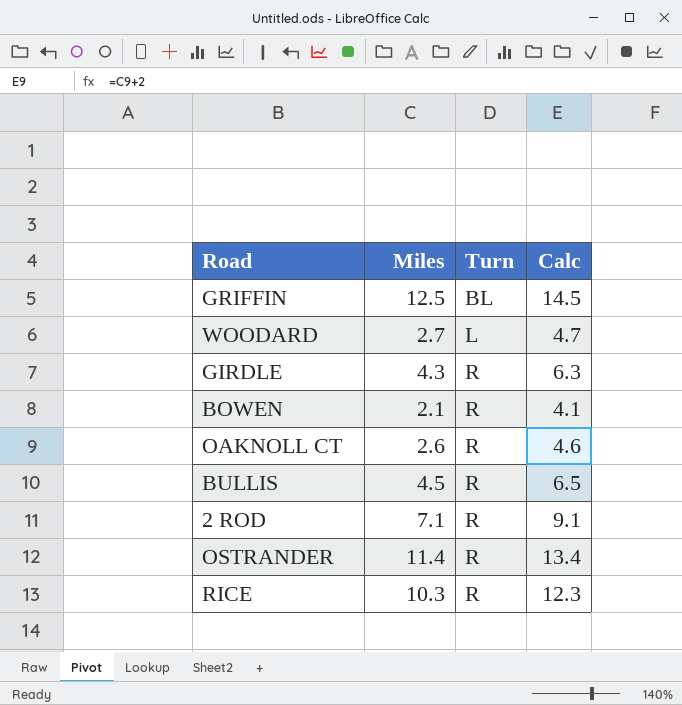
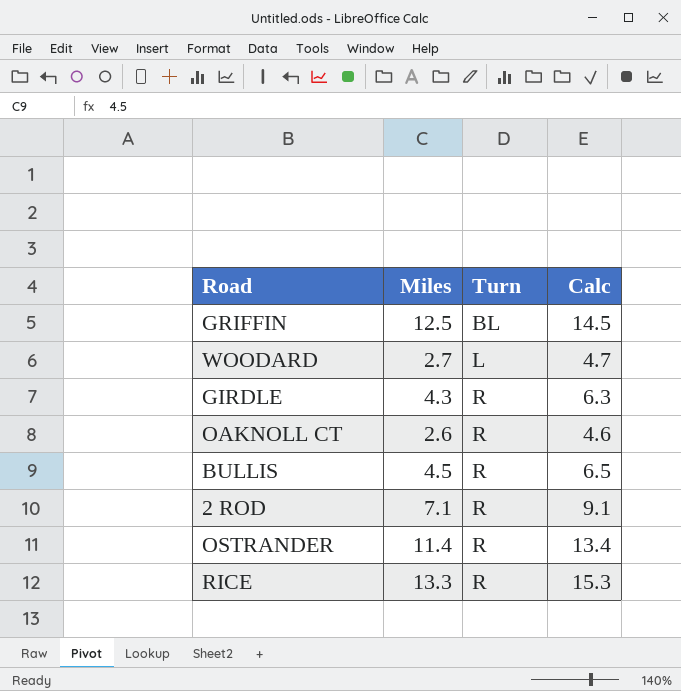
row BOWEN: 2.1 | R | 4.1 -> none
RICE | Miles: 10.3 -> 13.3
RICE | Calc: 12.3 -> 15.3

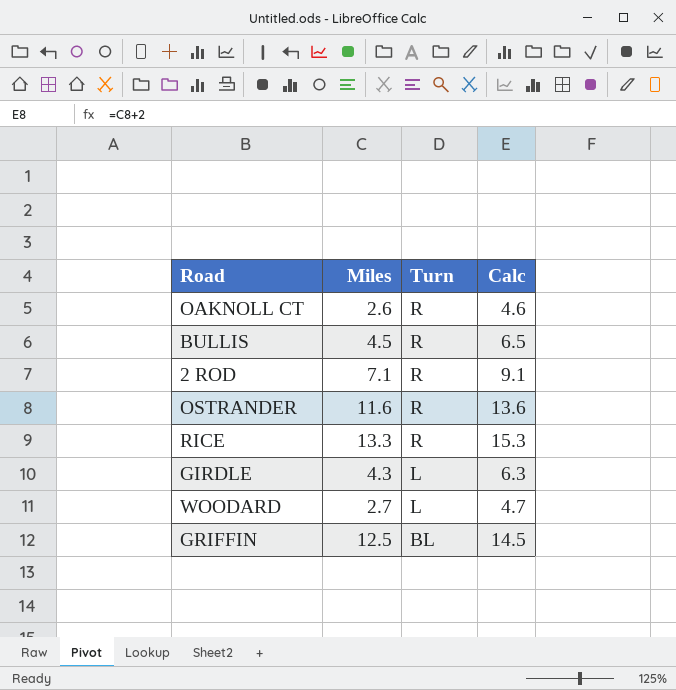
row order: Turn ascending -> Turn descending
OSTRANDER | Miles: 11.4 -> 11.6
OSTRANDER | Calc: 13.4 -> 13.6
GIRDLE | Turn: R -> L

